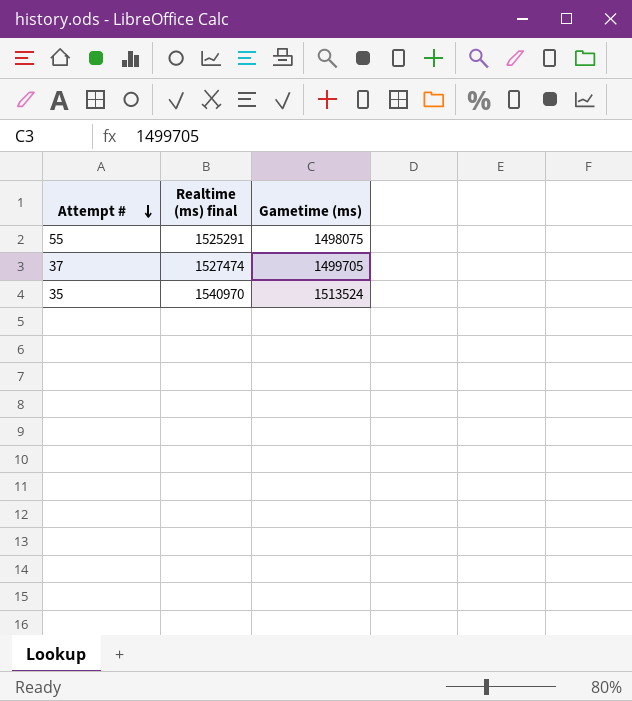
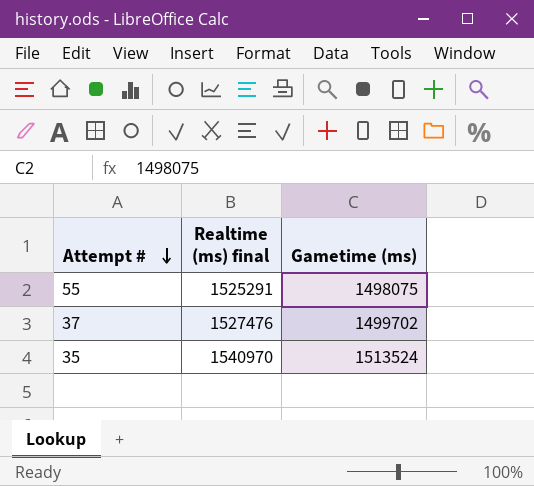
37 | Realtime (ms) final: 1527474 -> 1527476
37 | Gametime (ms): 1499705 -> 1499702

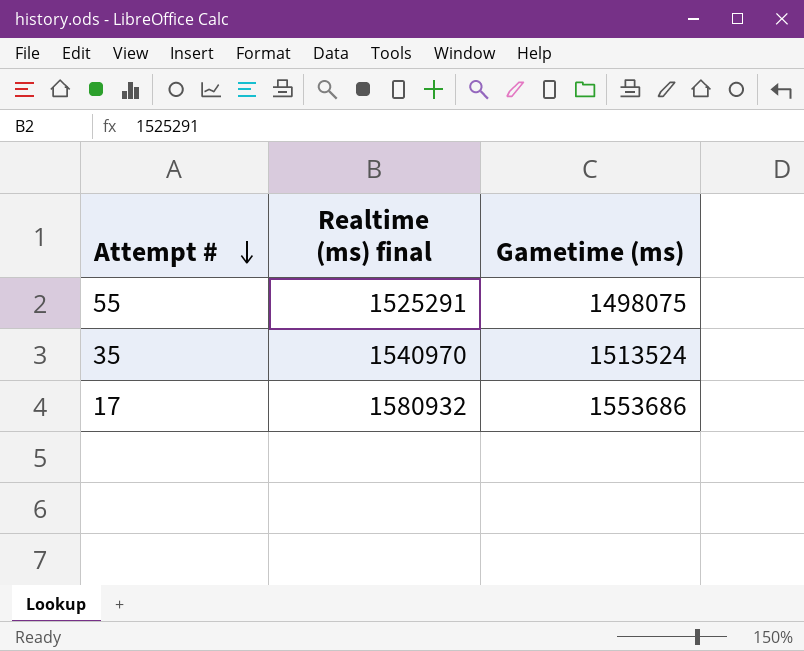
row 37: 1527476 | 1499702 -> none
row 17: none -> 1580932 | 1553686

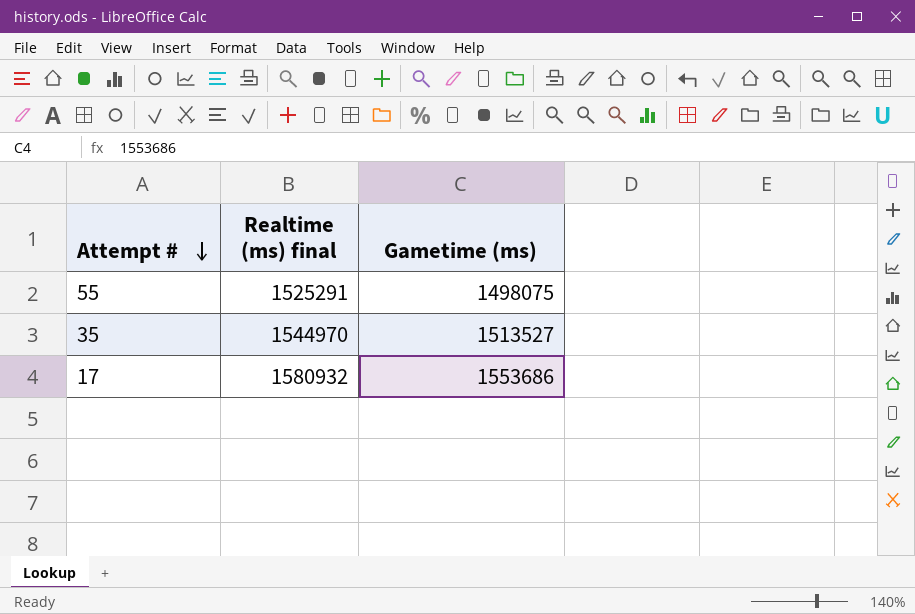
35 | Realtime (ms) final: 1540970 -> 1544970
35 | Gametime (ms): 1513524 -> 1513527

